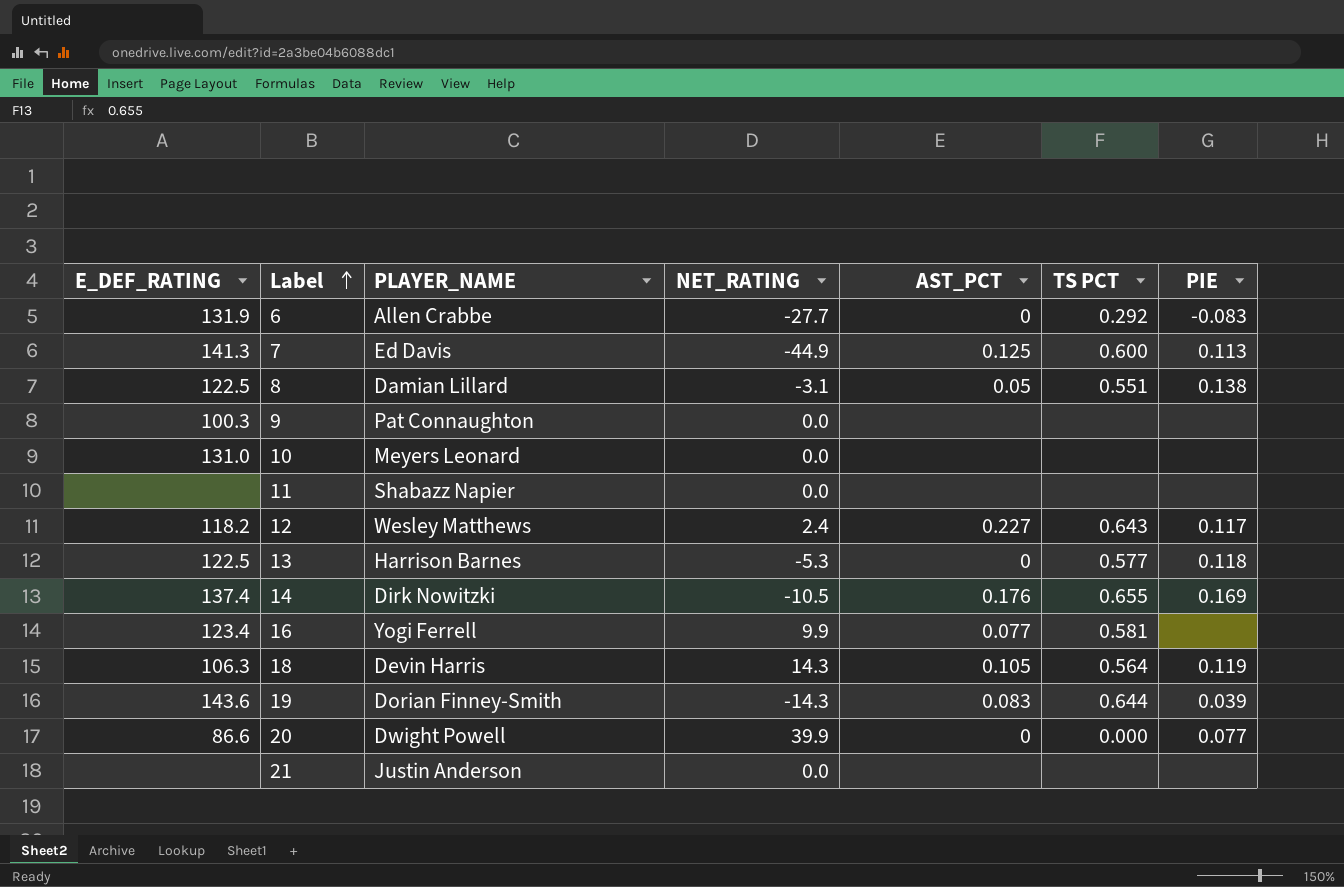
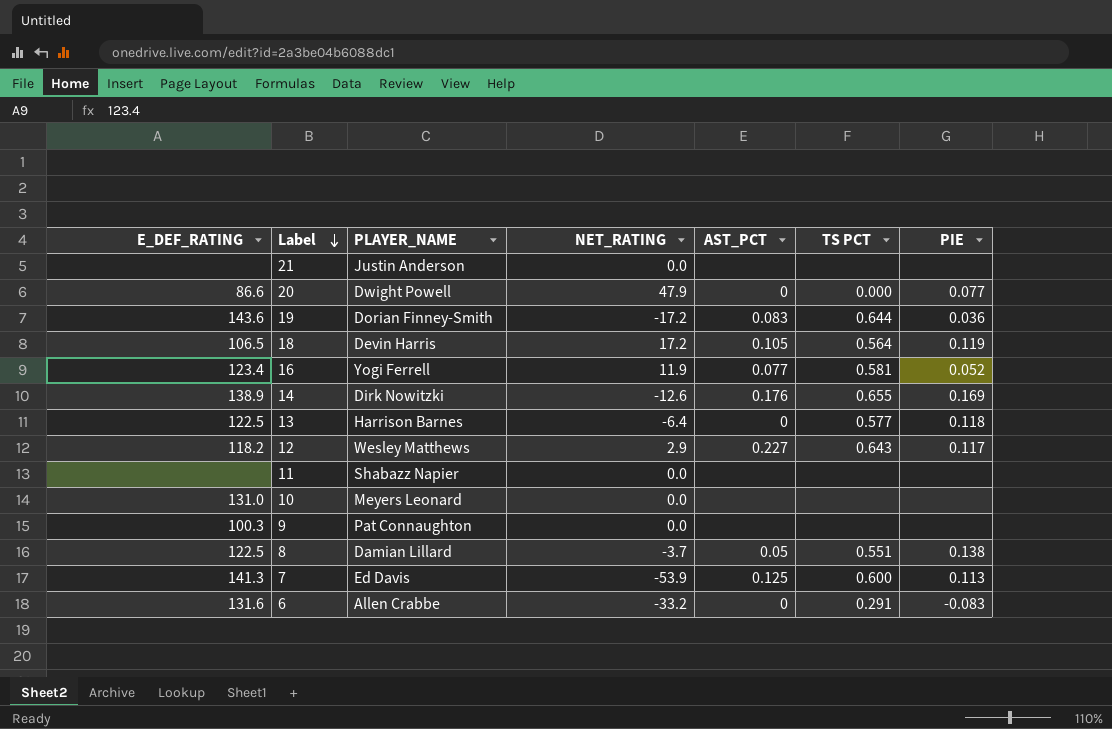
row order: Label ascending -> Label descending
20 | NET_RATING: 39.9 -> 47.9
19 | NET_RATING: -14.3 -> -17.2
19 | PIE: 0.039 -> 0.036
18 | E_DEF_RATING: 106.3 -> 106.5
18 | NET_RATING: 14.3 -> 17.2
16 | NET_RATING: 9.9 -> 11.9
16 | PIE: none -> 0.052
14 | E_DEF_RATING: 137.4 -> 138.9
14 | NET_RATING: -10.5 -> -12.6
13 | NET_RATING: -5.3 -> -6.4
12 | NET_RATING: 2.4 -> 2.9
8 | NET_RATING: -3.1 -> -3.7
7 | NET_RATING: -44.9 -> -53.9
6 | E_DEF_RATING: 131.9 -> 131.6
6 | NET_RATING: -27.7 -> -33.2
6 | TS PCT: 0.292 -> 0.291

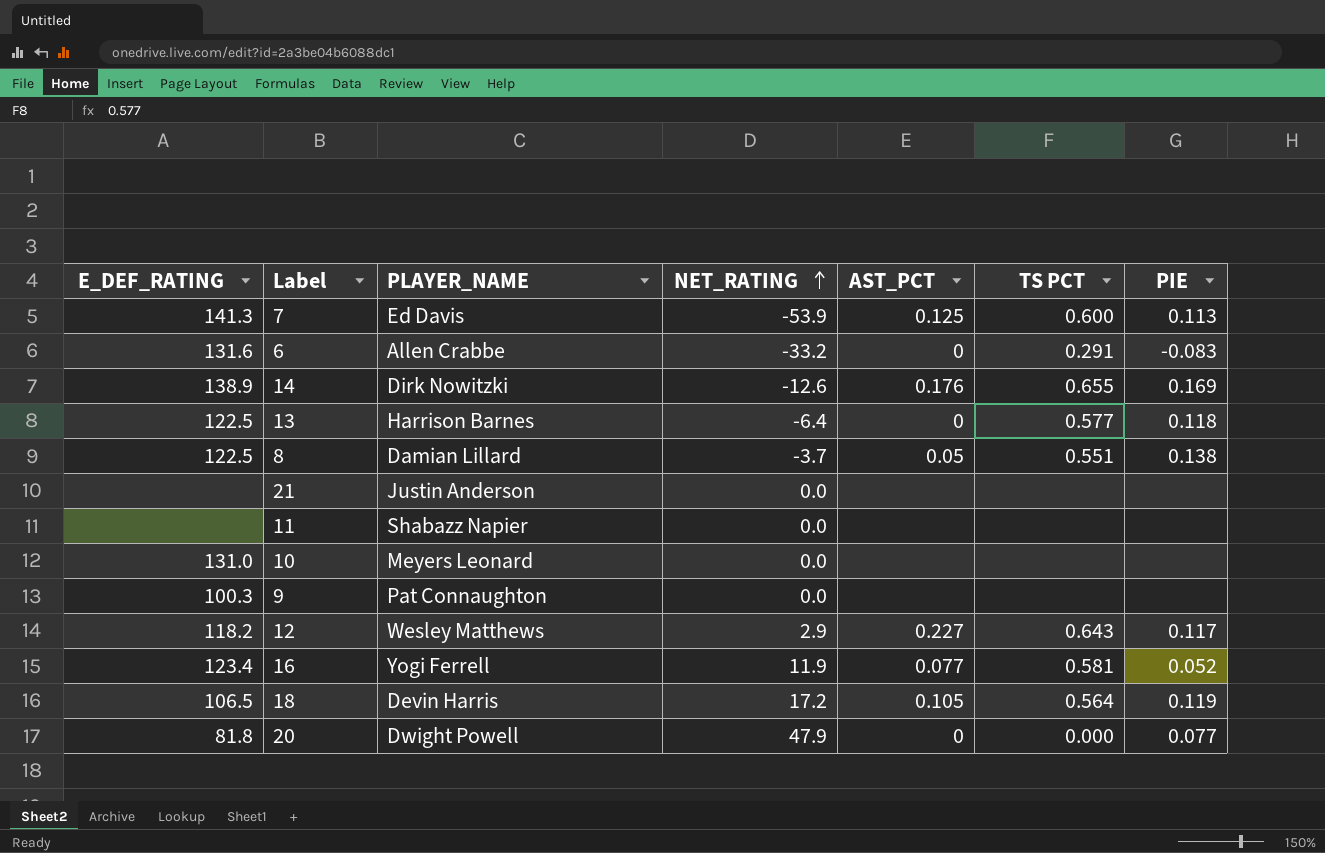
row order: Label descending -> NET_RATING ascending
row 19: 143.6 | Dorian Finney-Smith | -17.2 | 0.083 | 0.644 | 0.036 -> none
20 | E_DEF_RATING: 86.6 -> 81.8

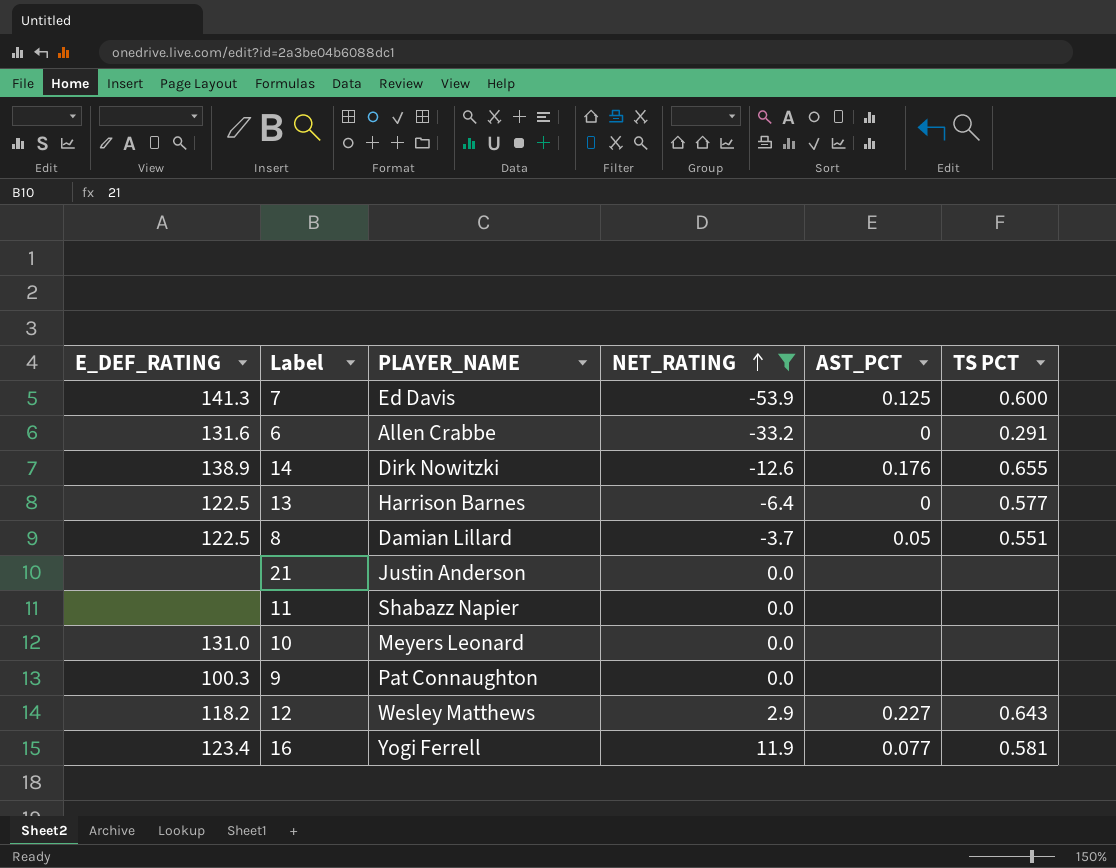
filter: none -> NET_RATING <= 11.9
column PIE | position: 7 -> none

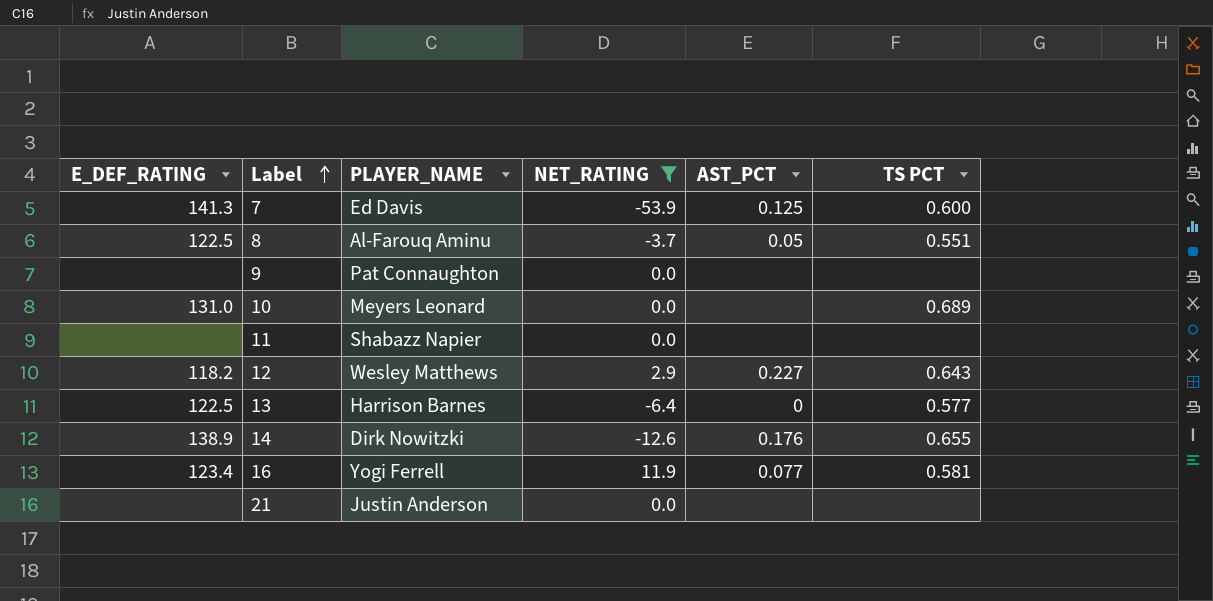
row order: NET_RATING ascending -> Label ascending
row 6: 131.6 | Allen Crabbe | -33.2 | 0 | 0.291 -> none
8 | PLAYER_NAME: Damian Lillard -> Al-Farouq Aminu
9 | E_DEF_RATING: 100.3 -> none
10 | TS PCT: none -> 0.689

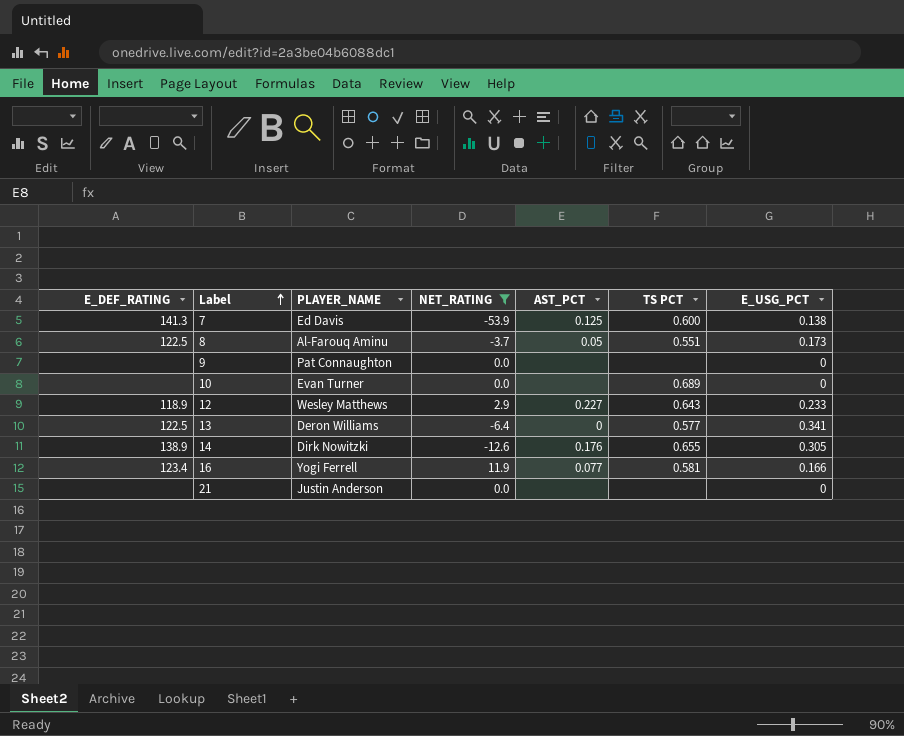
column E_USG_PCT | position: none -> 7
row 11: none | Shabazz Napier | 0.0 | none | none -> none
10 | E_DEF_RATING: 131.0 -> none
10 | PLAYER_NAME: Meyers Leonard -> Evan Turner
12 | E_DEF_RATING: 118.2 -> 118.9
13 | PLAYER_NAME: Harrison Barnes -> Deron Williams

